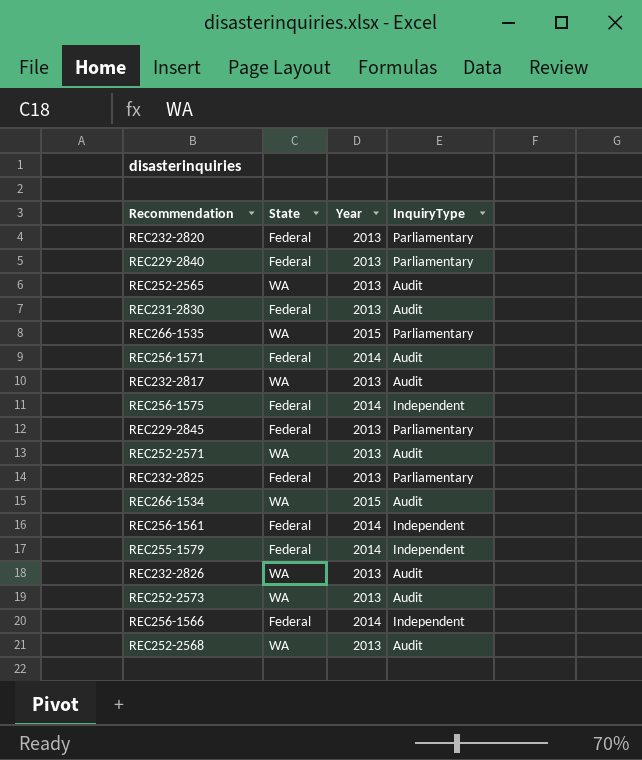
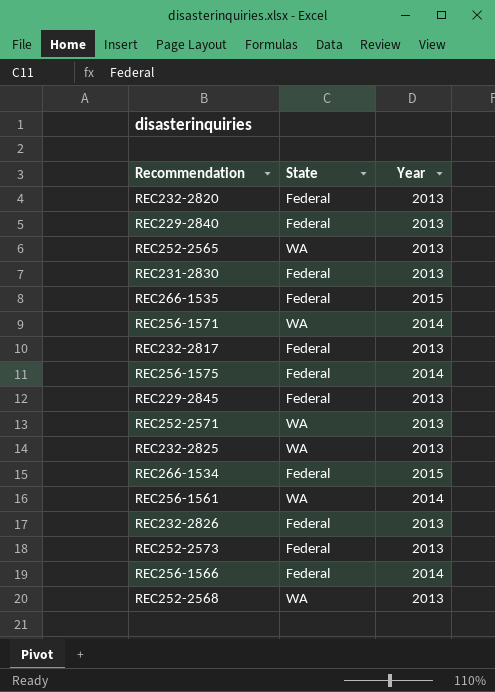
column InquiryType | position: 4 -> none
row REC255-1579: Federal | 2014 | Independent -> none
REC266-1535 | State: WA -> Federal
REC256-1571 | State: Federal -> WA
REC232-2817 | State: WA -> Federal
REC232-2825 | State: Federal -> WA
REC266-1534 | State: WA -> Federal
REC256-1561 | State: Federal -> WA
REC232-2826 | State: WA -> Federal
REC252-2573 | State: WA -> Federal

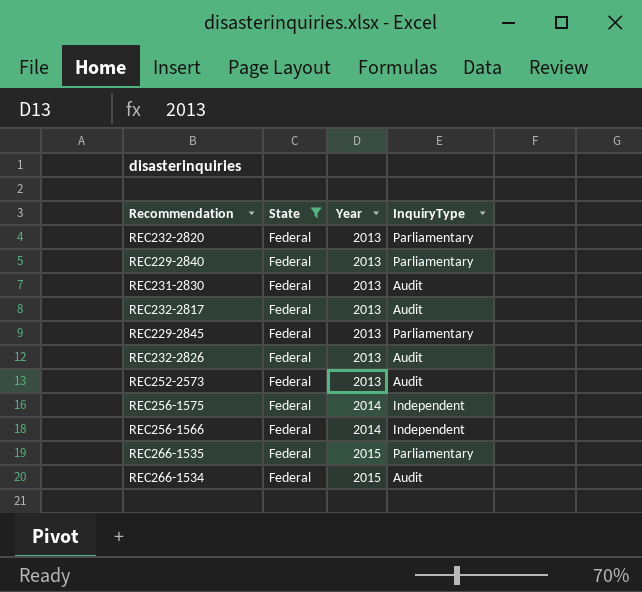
filter: none -> State = Federal
row order: none -> Year ascending
column InquiryType | position: none -> 4

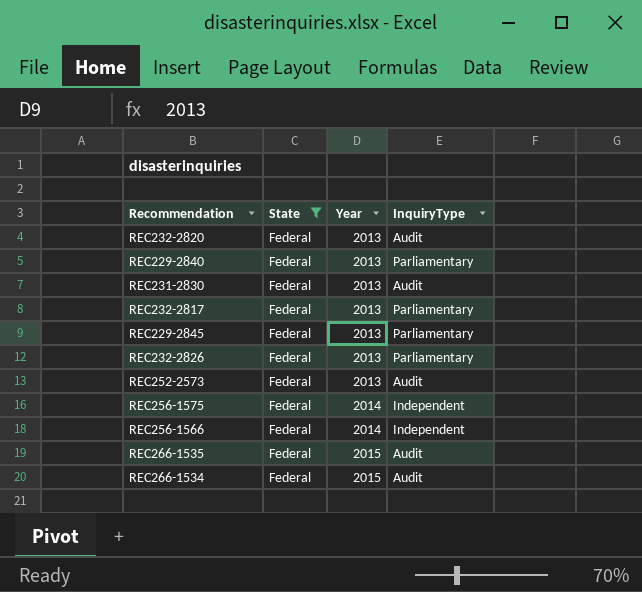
REC232-2820 | InquiryType: Parliamentary -> Audit
REC232-2817 | InquiryType: Audit -> Parliamentary
REC232-2826 | InquiryType: Audit -> Parliamentary
REC266-1535 | InquiryType: Parliamentary -> Audit

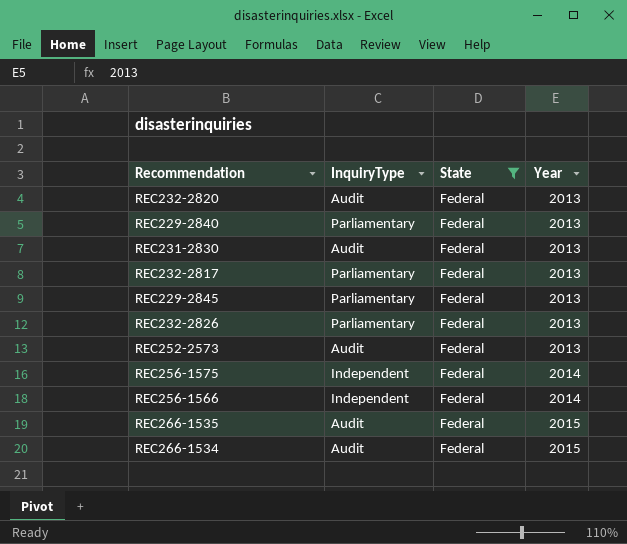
column InquiryType | position: 4 -> 2

